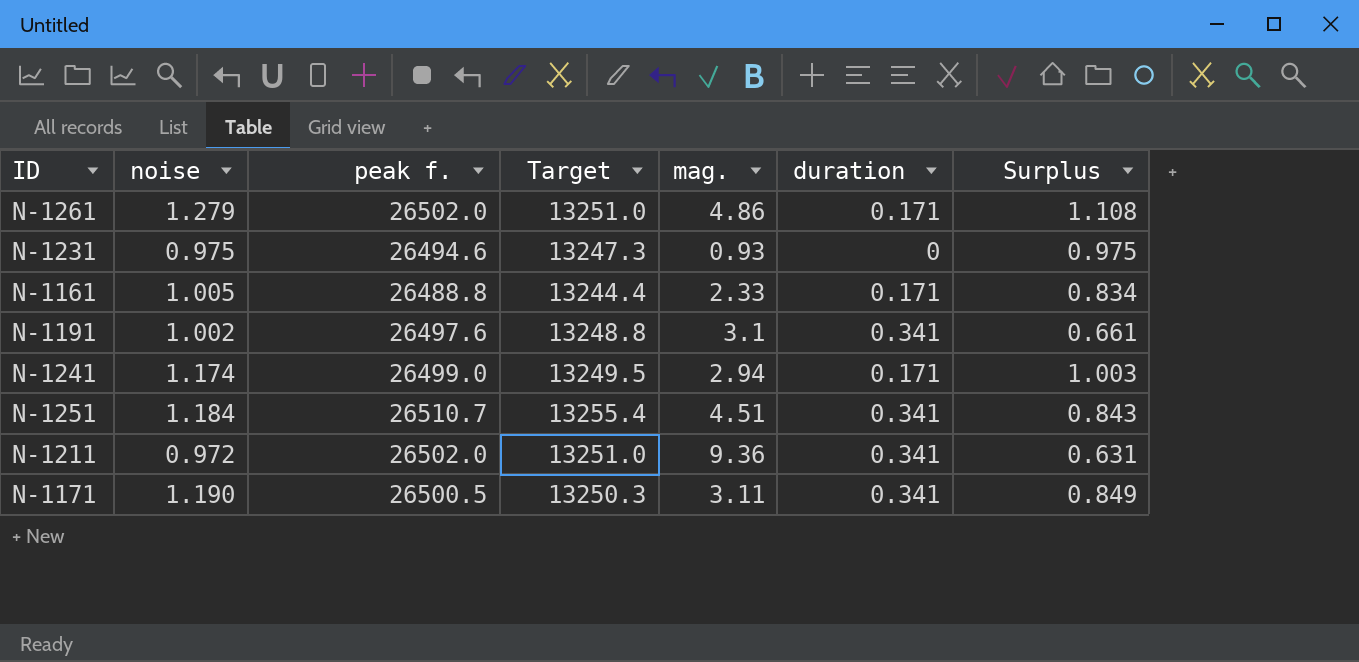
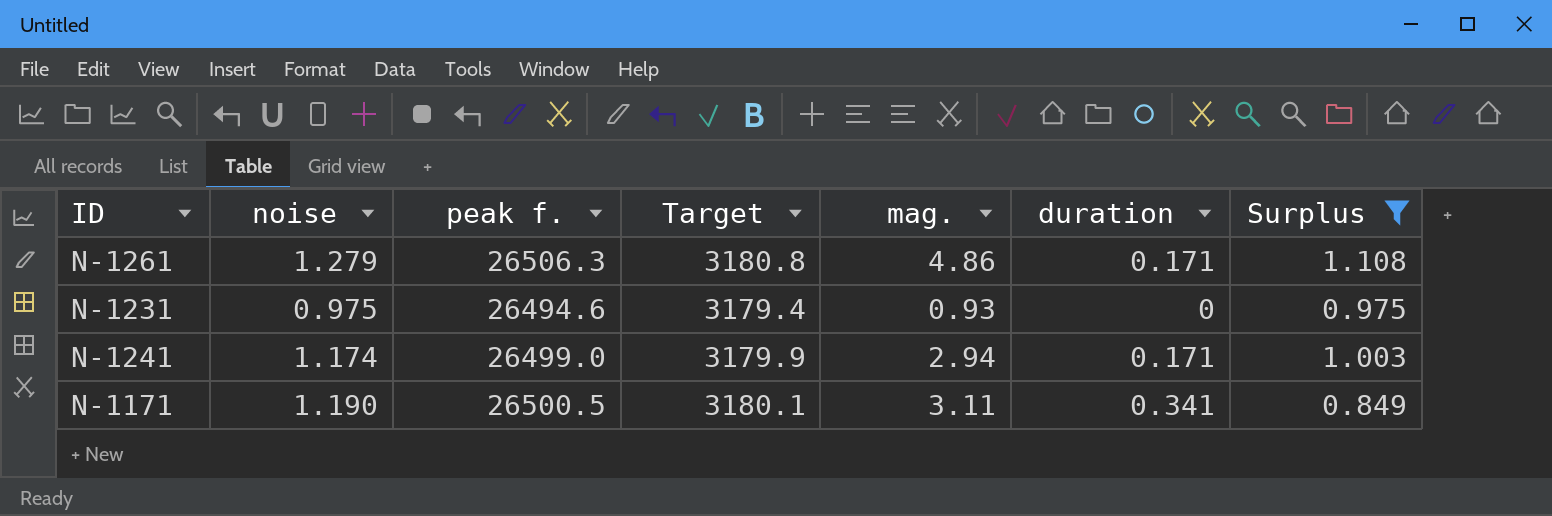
filter: none -> Surplus >= 0.849
column Target | formula: [peak f.] * 0.5 -> [peak f.] * 0.12
N-1261 | peak f.: 26502.0 -> 26506.3

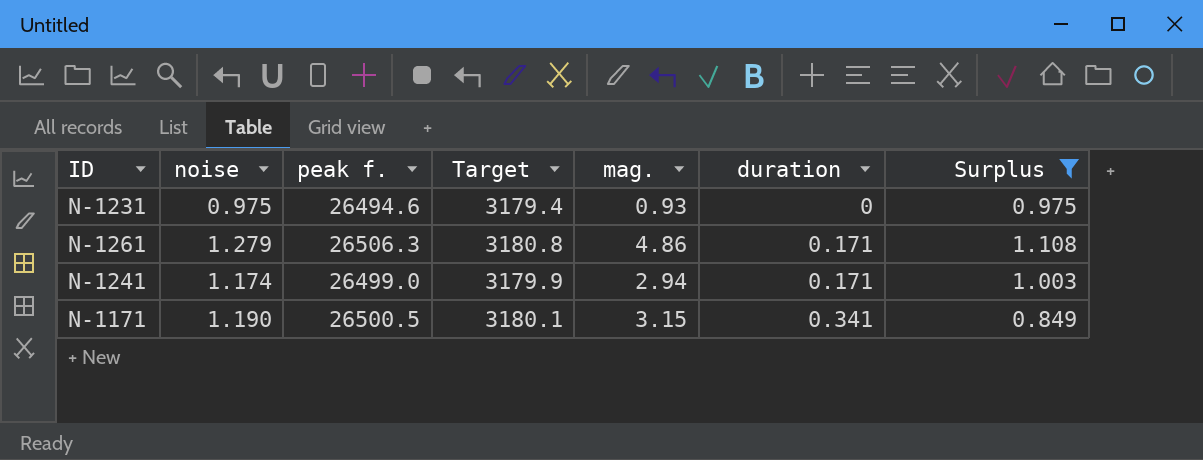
row order: none -> duration ascending
N-1171 | mag.: 3.11 -> 3.15

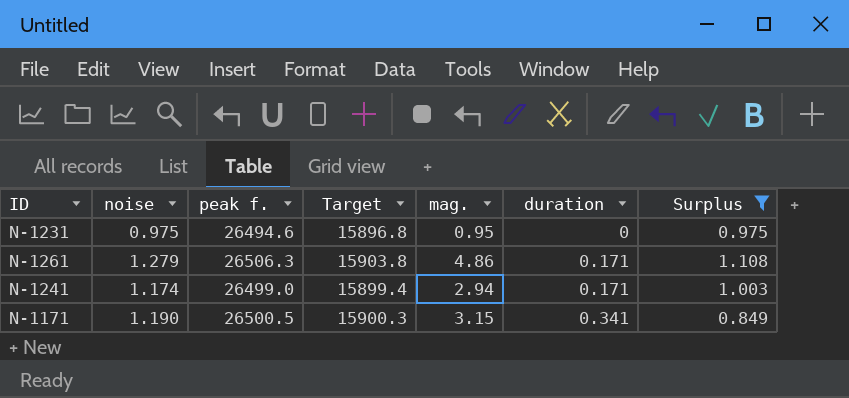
column Target | formula: [peak f.] * 0.12 -> [peak f.] * 0.6
N-1231 | mag.: 0.93 -> 0.95

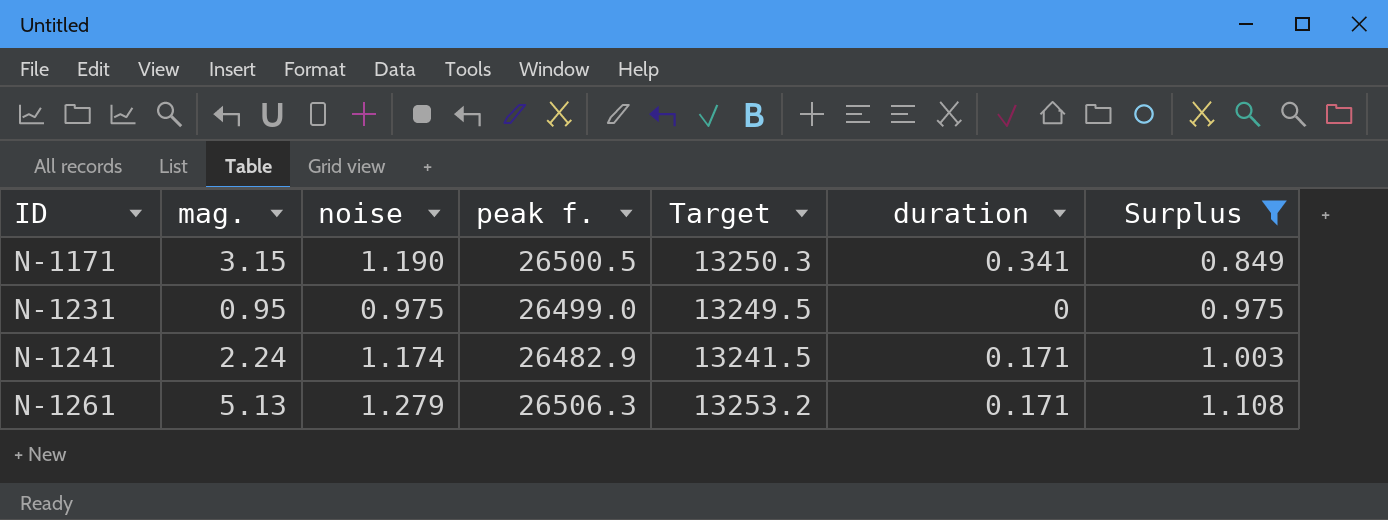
row order: duration ascending -> ID ascending
column mag. | position: 5 -> 2
column Target | formula: [peak f.] * 0.6 -> [peak f.] * 0.5
N-1231 | peak f.: 26494.6 -> 26499.0
N-1241 | mag.: 2.94 -> 2.24
N-1241 | peak f.: 26499.0 -> 26482.9
N-1261 | mag.: 4.86 -> 5.13

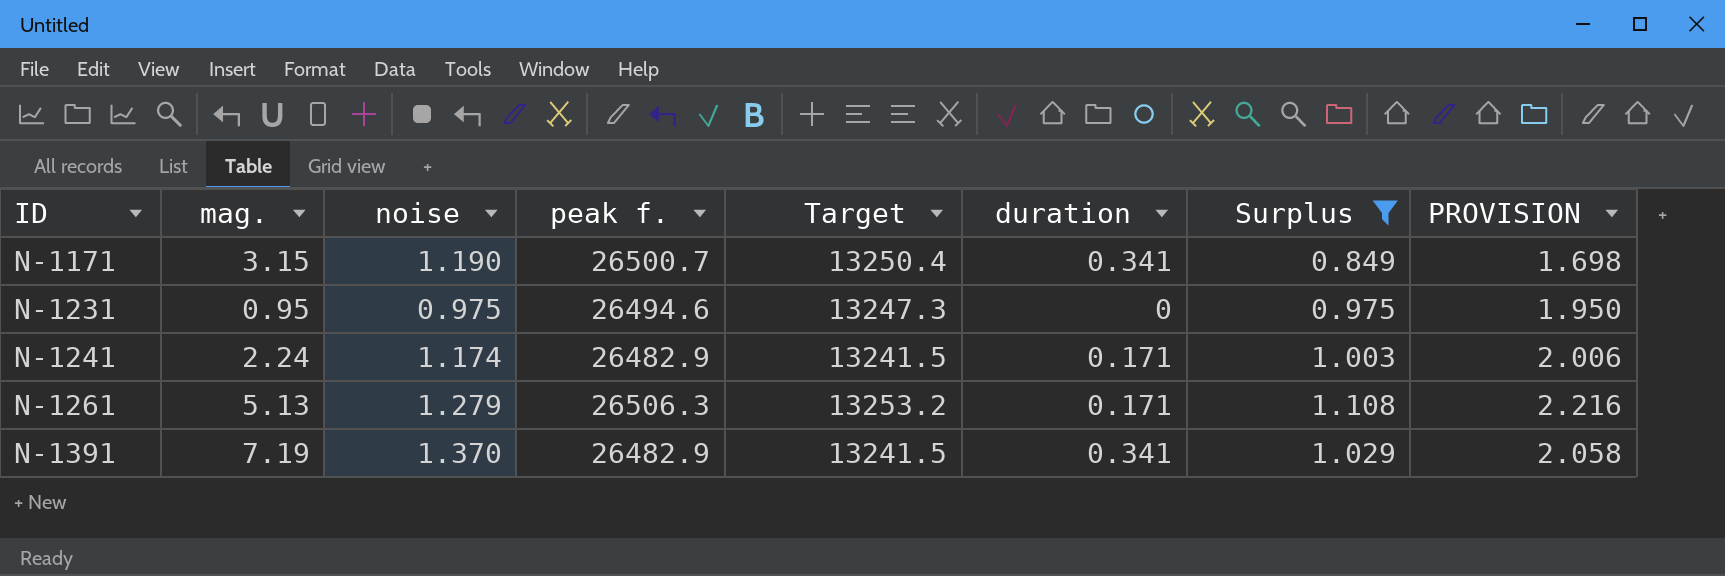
column PROVISION | formula: none -> [Surplus] * 2
N-1171 | peak f.: 26500.5 -> 26500.7
N-1171 | Target: 13250.3 -> 13250.4
N-1231 | peak f.: 26499.0 -> 26494.6
N-1231 | Target: 13249.5 -> 13247.3
row N-1391: none -> 7.19 | 1.370 | 26482.9 | 13241.5 | 0.341 | 1.029 | 2.058

